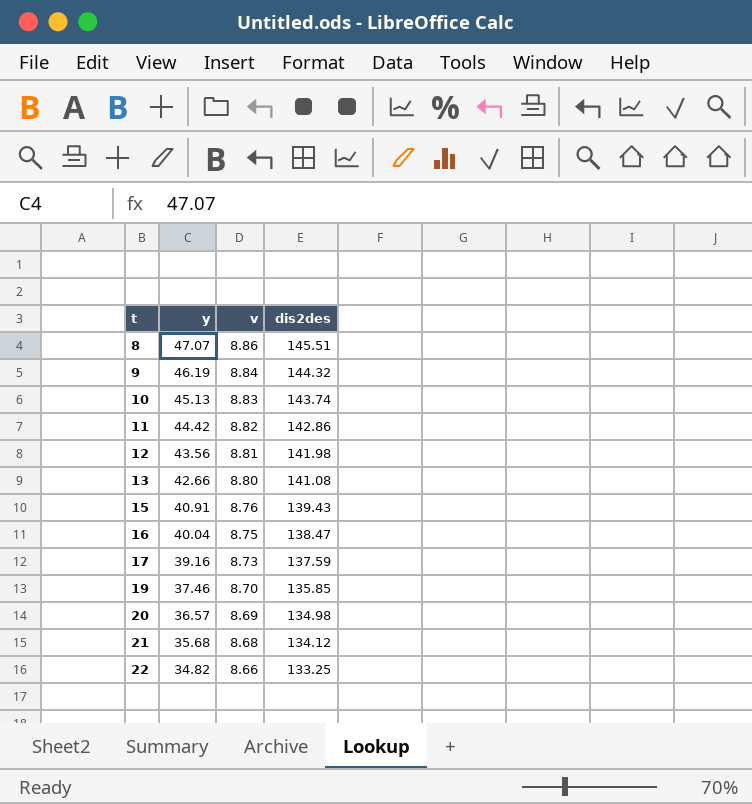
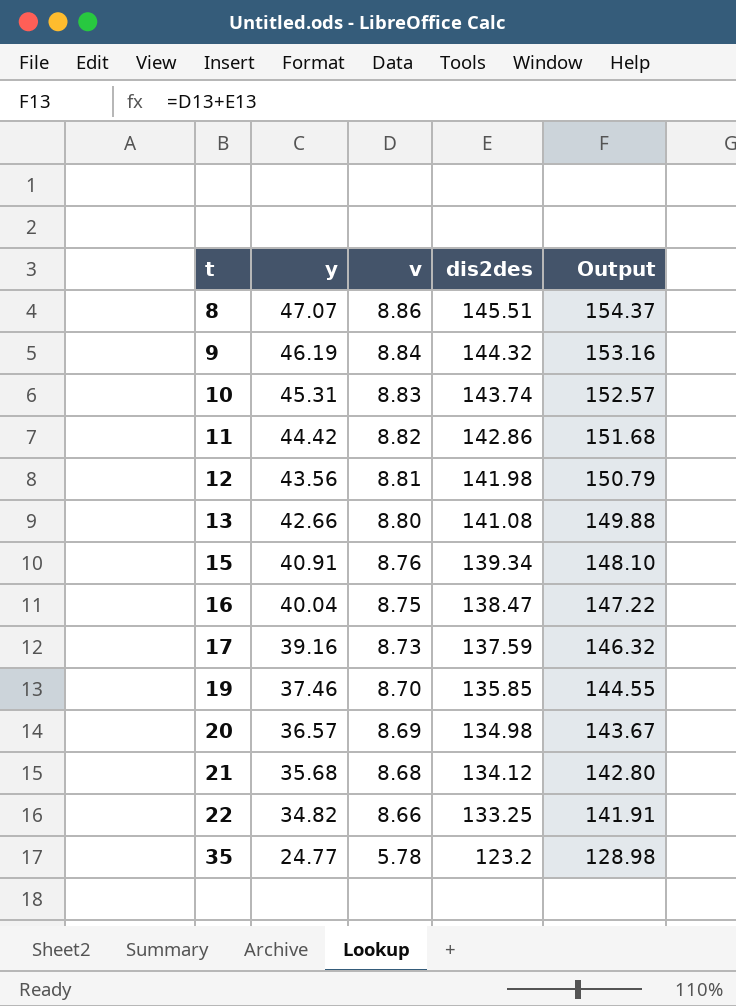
column Output | formula: none -> [v] + [dis2des]
10 | y: 45.13 -> 45.31
15 | dis2des: 139.43 -> 139.34
row 35: none -> 24.77 | 5.78 | 123.2 | 128.98

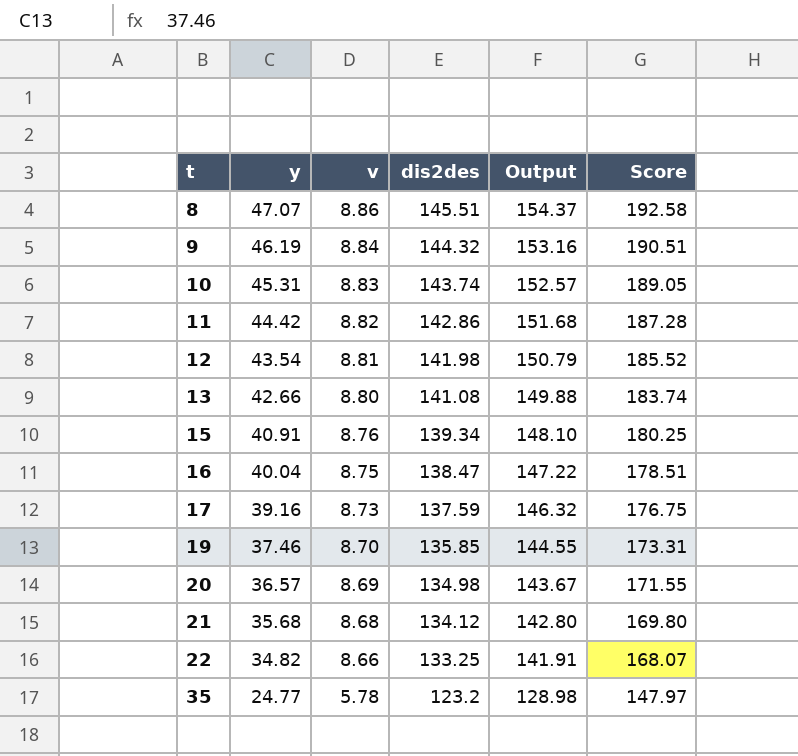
column Score | formula: none -> [y] + [dis2des]
12 | y: 43.56 -> 43.54

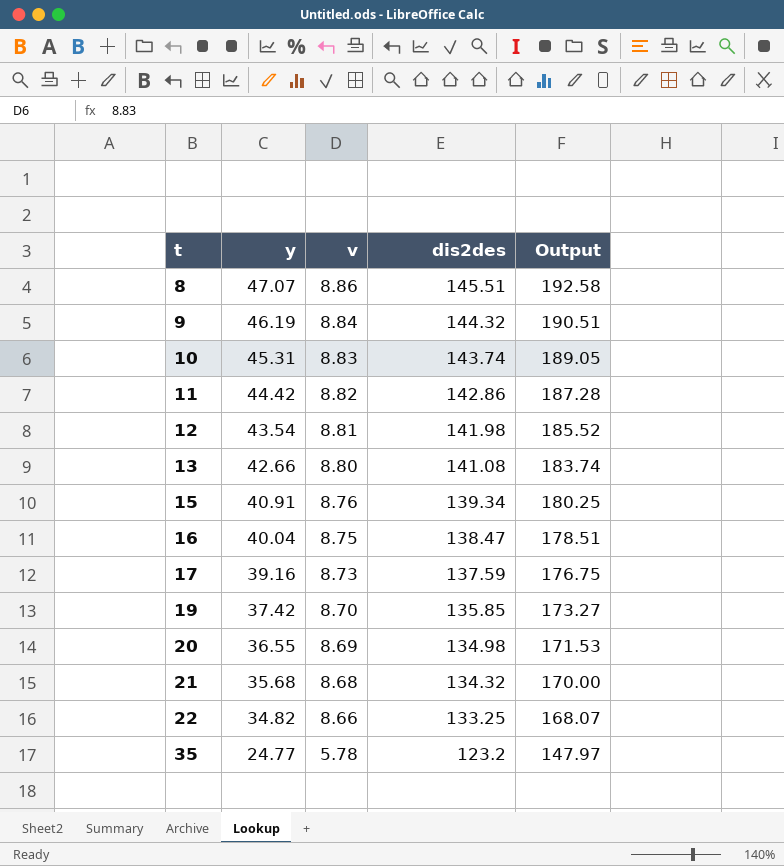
column Score | formula: [y] + [dis2des] -> none
column Output | formula: [v] + [dis2des] -> [y] + [dis2des]
19 | y: 37.46 -> 37.42
20 | y: 36.57 -> 36.55
21 | dis2des: 134.12 -> 134.32

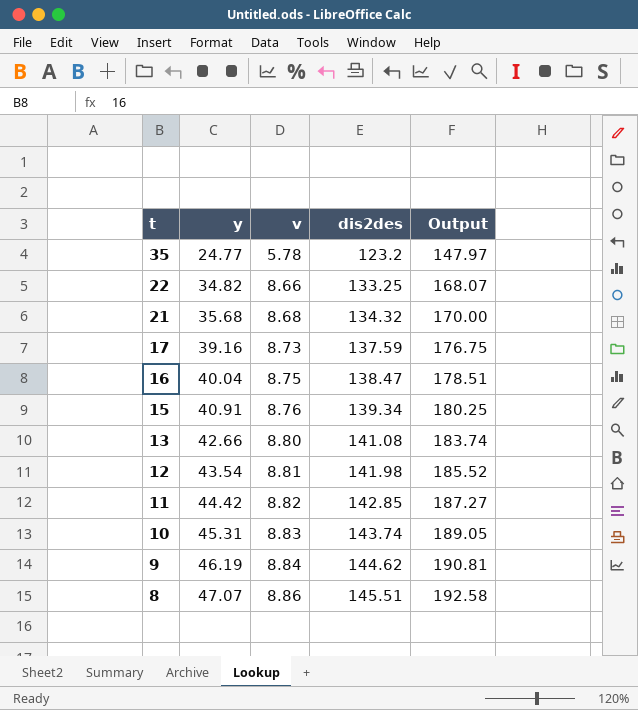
row order: t ascending -> t descending
row 19: 37.42 | 8.70 | 135.85 | 173.27 -> none
row 20: 36.55 | 8.69 | 134.98 | 171.53 -> none
11 | dis2des: 142.86 -> 142.85
11 | Output: 187.28 -> 187.27
9 | dis2des: 144.32 -> 144.62
9 | Output: 190.51 -> 190.81

